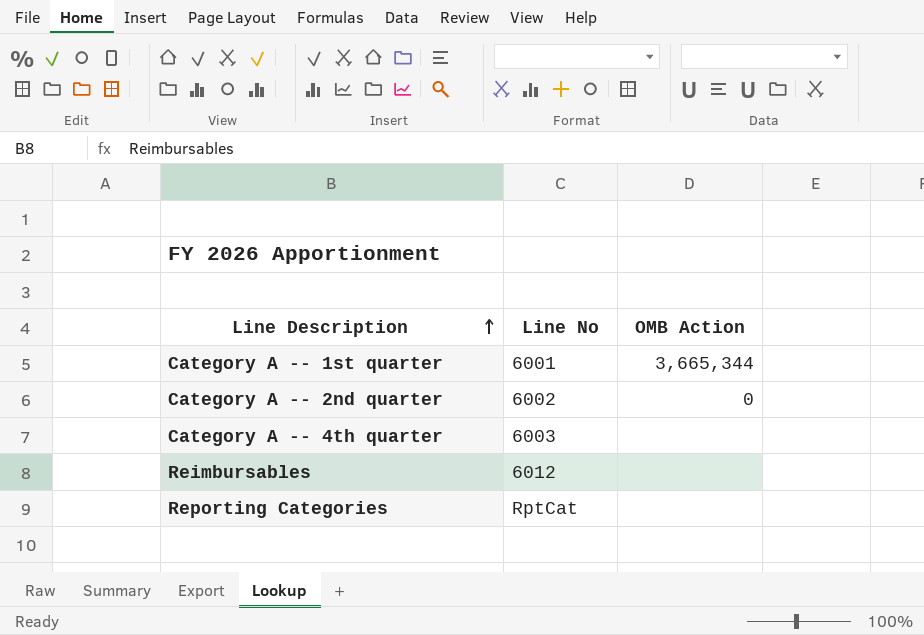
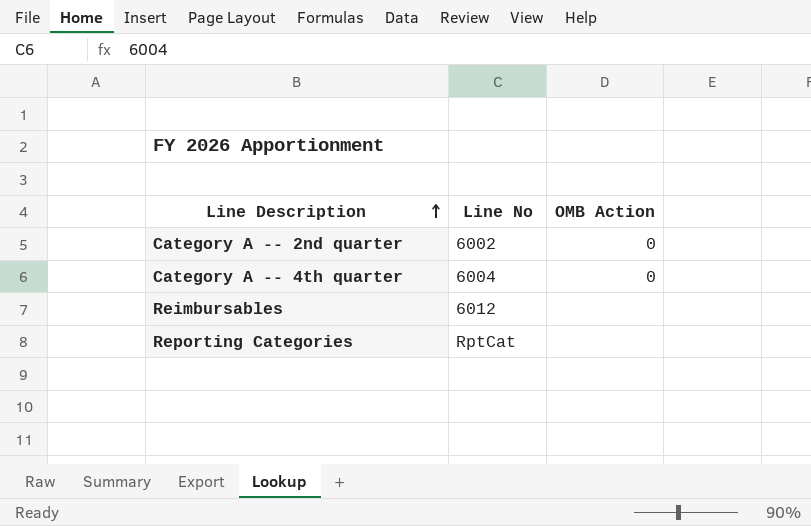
row Category A -- 1st quarter: 6001 | 3,665,344 -> none
Category A -- 4th quarter | Line No: 6003 -> 6004
Category A -- 4th quarter | OMB Action: none -> 0

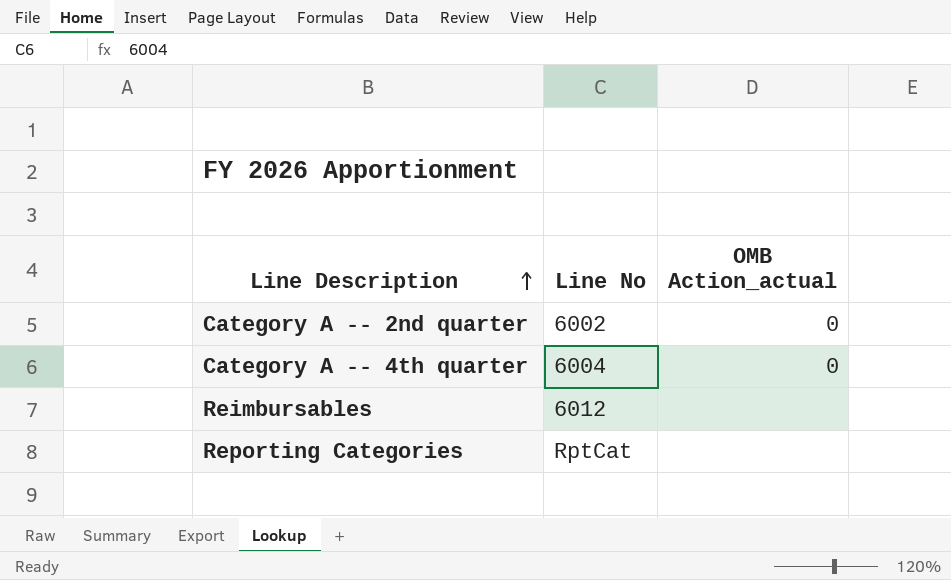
column name: OMB Action -> OMB Action_actual

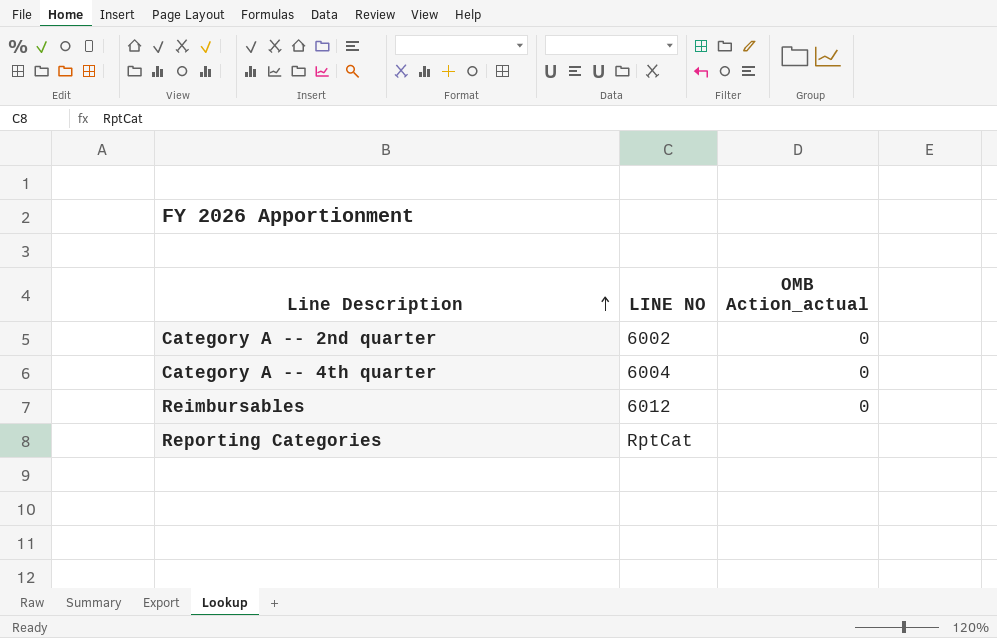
column name: Line No -> LINE NO
Reimbursables | OMB Action_actual: none -> 0

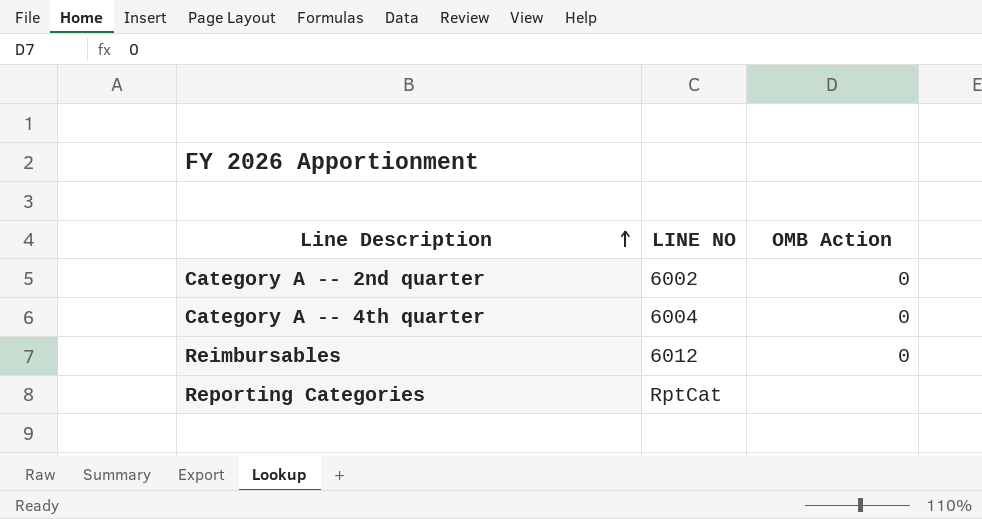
column name: OMB Action_actual -> OMB Action

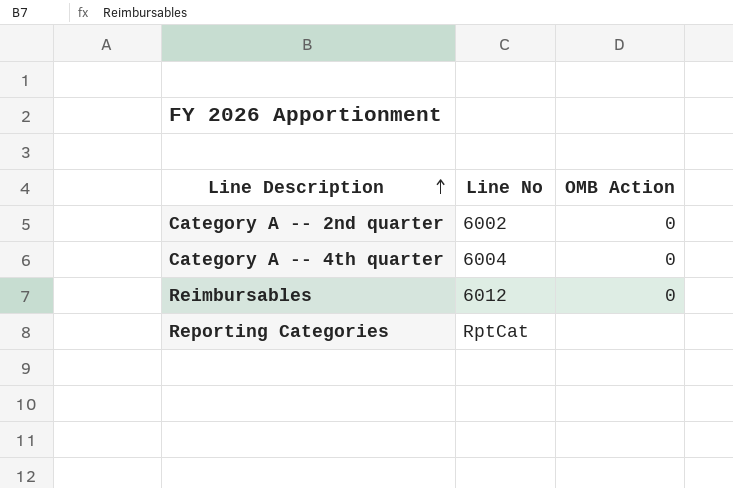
column name: LINE NO -> Line No

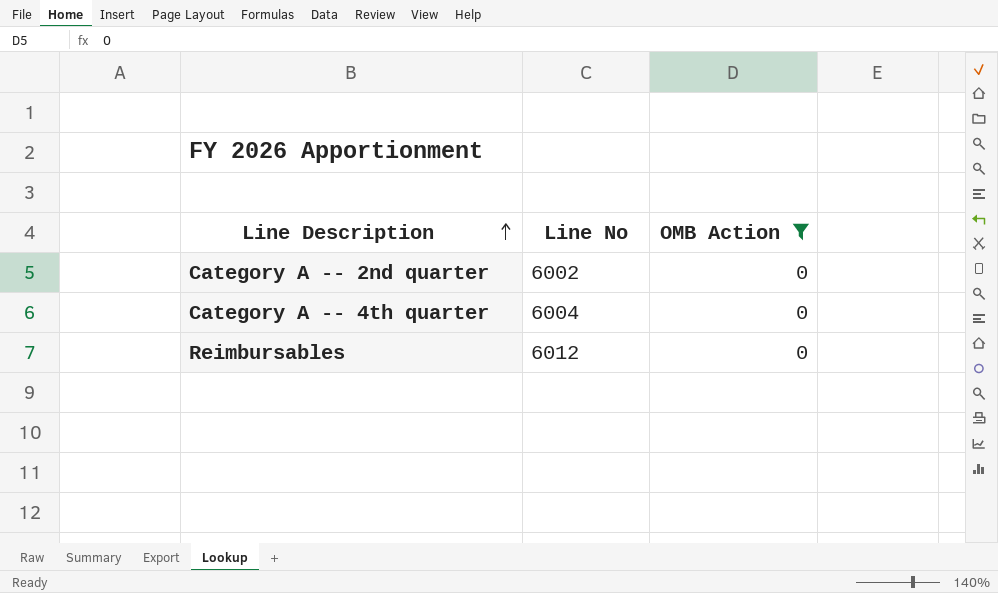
filter: none -> OMB Action = 0

